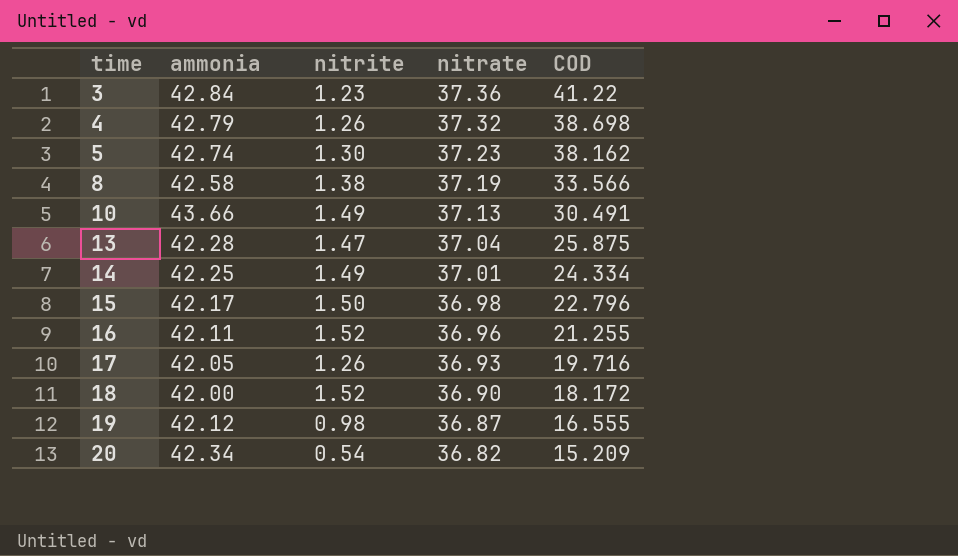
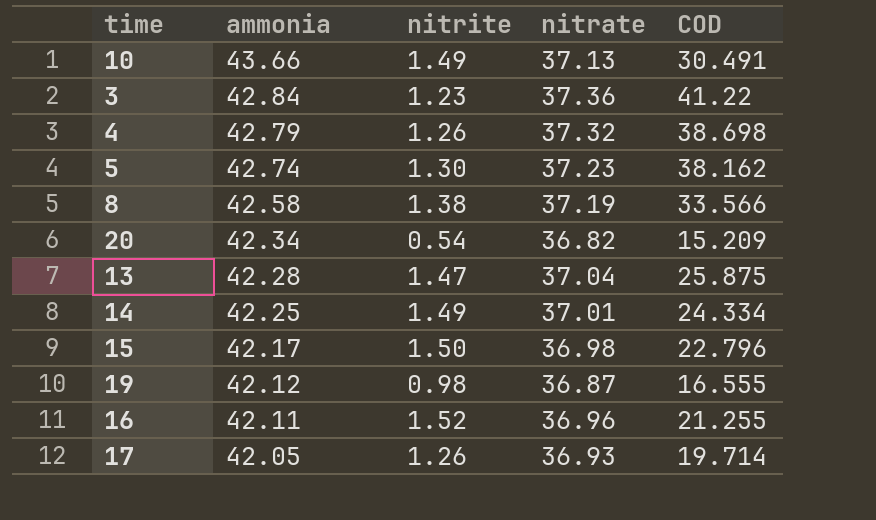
row order: time ascending -> ammonia descending
row 18: 42.00 | 1.52 | 36.90 | 18.172 -> none
17 | COD: 19.716 -> 19.714

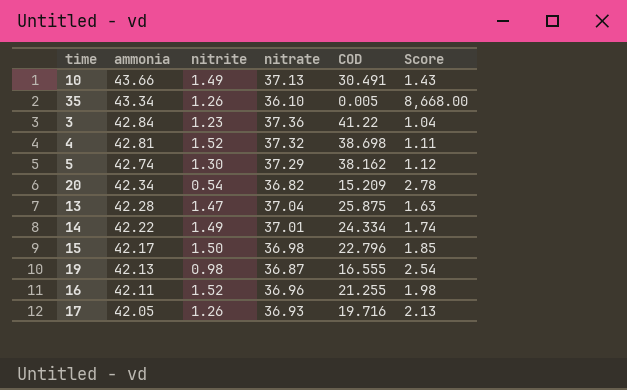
column Score | formula: none -> [ammonia] / [COD]
row 8: 42.58 | 1.38 | 37.19 | 33.566 -> none
row 35: none -> 43.34 | 1.26 | 36.10 | 0.005 | 8,668.00
4 | ammonia: 42.79 -> 42.81
4 | nitrite: 1.26 -> 1.52
5 | nitrate: 37.23 -> 37.29
14 | ammonia: 42.25 -> 42.22
19 | ammonia: 42.12 -> 42.13
17 | COD: 19.714 -> 19.716

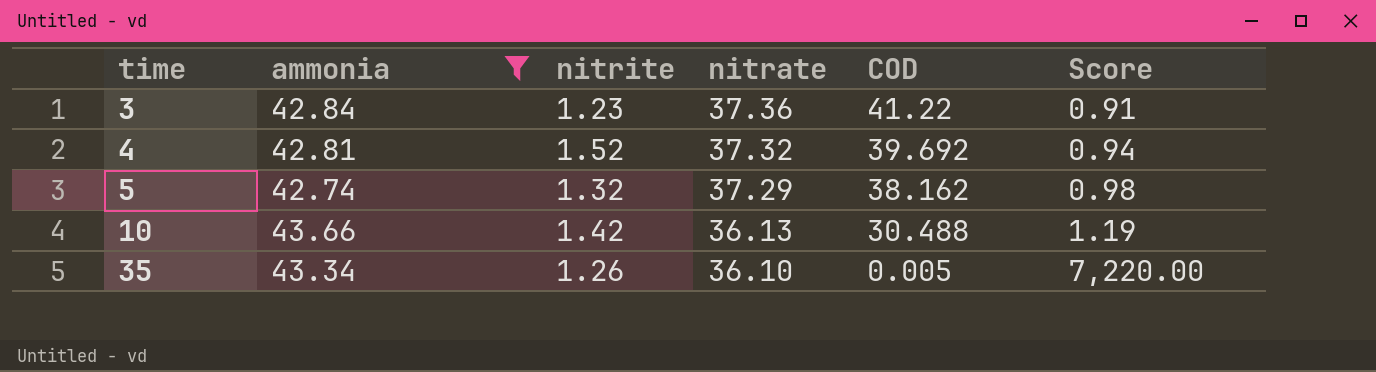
filter: none -> ammonia >= 42.74
row order: ammonia descending -> time ascending
column Score | formula: [ammonia] / [COD] -> [nitrate] / [COD]
4 | COD: 38.698 -> 39.692
5 | nitrite: 1.30 -> 1.32
10 | nitrite: 1.49 -> 1.42
10 | nitrate: 37.13 -> 36.13
10 | COD: 30.491 -> 30.488

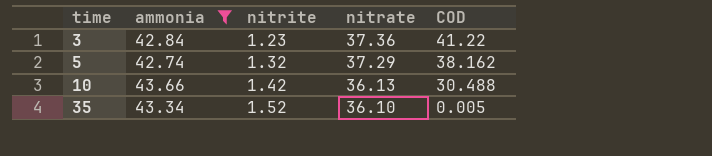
column Score | formula: [nitrate] / [COD] -> none
row 4: 42.81 | 1.52 | 37.32 | 39.692 | 0.94 -> none
35 | nitrite: 1.26 -> 1.52

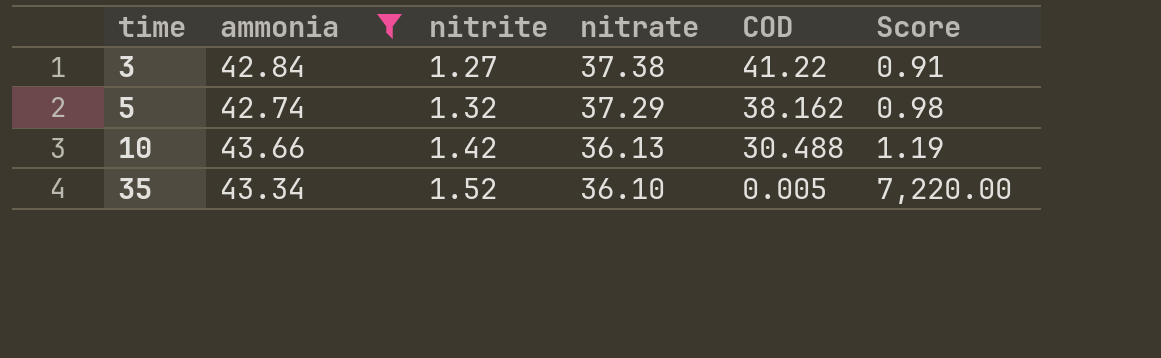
column Score | formula: none -> [nitrate] / [COD]
3 | nitrite: 1.23 -> 1.27
3 | nitrate: 37.36 -> 37.38

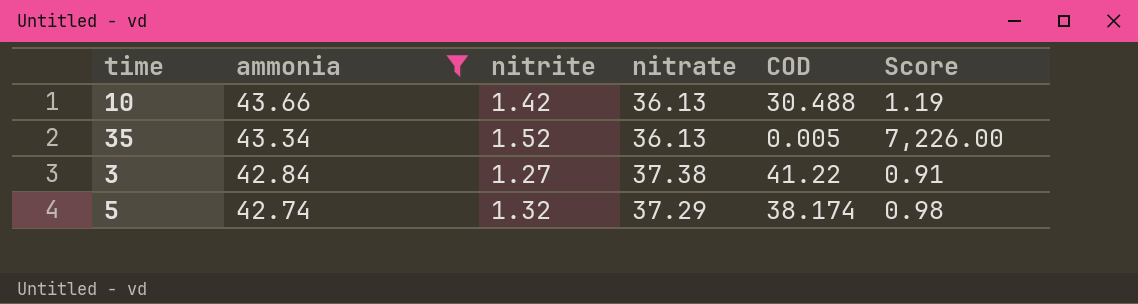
row order: time ascending -> ammonia descending
35 | nitrate: 36.10 -> 36.13
35 | Score: 7,220.00 -> 7,226.00
5 | COD: 38.162 -> 38.174

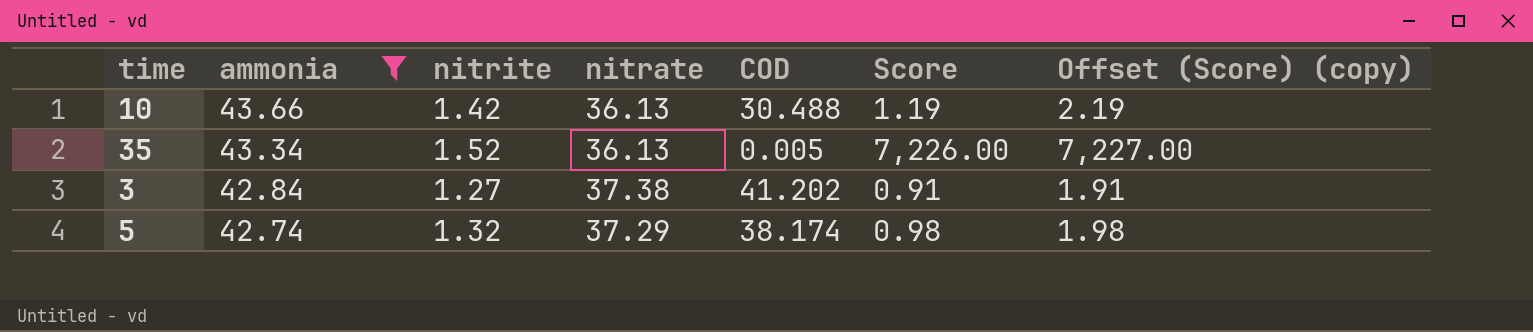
column Offset (Score) (copy) | formula: none -> [Score] + 1
3 | COD: 41.22 -> 41.202

